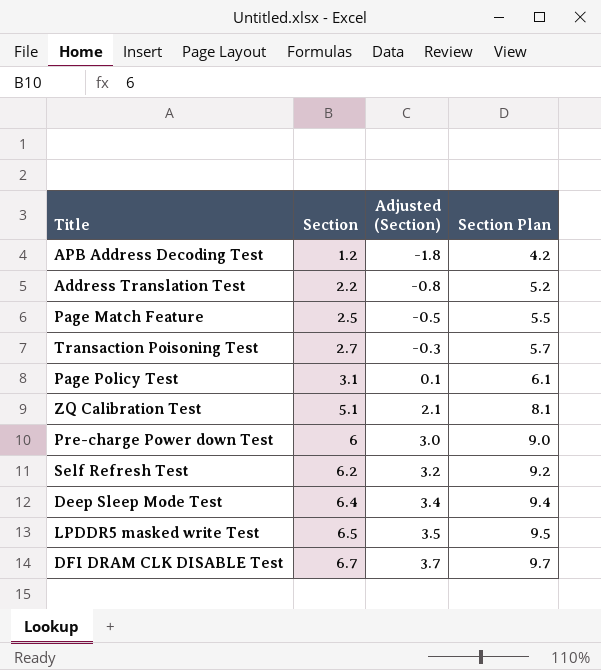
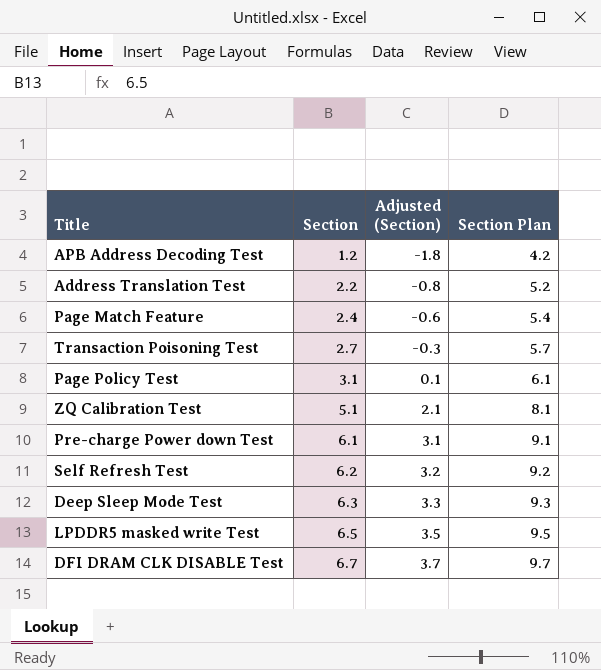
Page Match Feature | Section: 2.5 -> 2.4
Page Match Feature | Adjusted (Section): -0.5 -> -0.6
Page Match Feature | Section Plan: 5.5 -> 5.4
Pre-charge Power down Test | Section: 6 -> 6.1
Pre-charge Power down Test | Adjusted (Section): 3.0 -> 3.1
Pre-charge Power down Test | Section Plan: 9.0 -> 9.1
Deep Sleep Mode Test | Section: 6.4 -> 6.3
Deep Sleep Mode Test | Adjusted (Section): 3.4 -> 3.3
Deep Sleep Mode Test | Section Plan: 9.4 -> 9.3

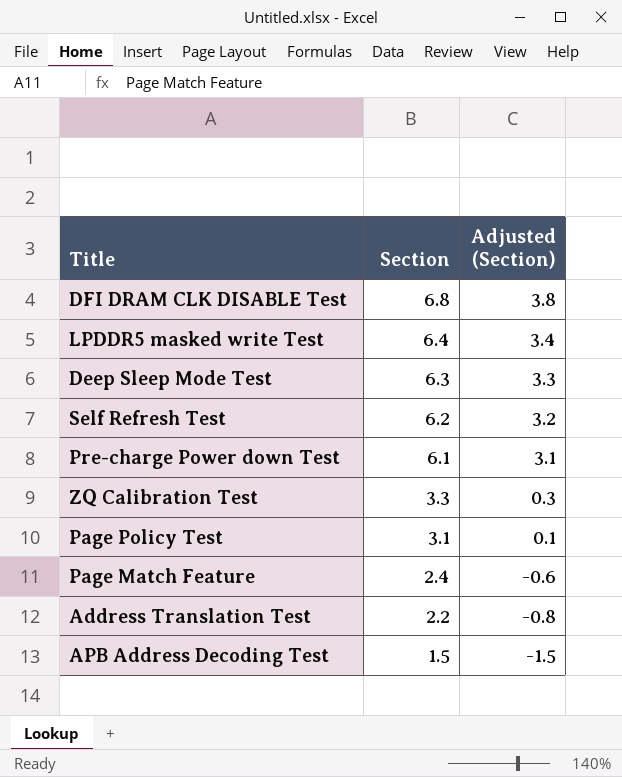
row order: Section ascending -> Section descending
column Section Plan | formula: [Section] + 3 -> none
row Transaction Poisoning Test: 2.7 | -0.3 | 5.7 -> none
DFI DRAM CLK DISABLE Test | Section: 6.7 -> 6.8
DFI DRAM CLK DISABLE Test | Adjusted (Section): 3.7 -> 3.8
LPDDR5 masked write Test | Section: 6.5 -> 6.4
LPDDR5 masked write Test | Adjusted (Section): 3.5 -> 3.4
ZQ Calibration Test | Section: 5.1 -> 3.3
ZQ Calibration Test | Adjusted (Section): 2.1 -> 0.3
APB Address Decoding Test | Section: 1.2 -> 1.5
APB Address Decoding Test | Adjusted (Section): -1.8 -> -1.5

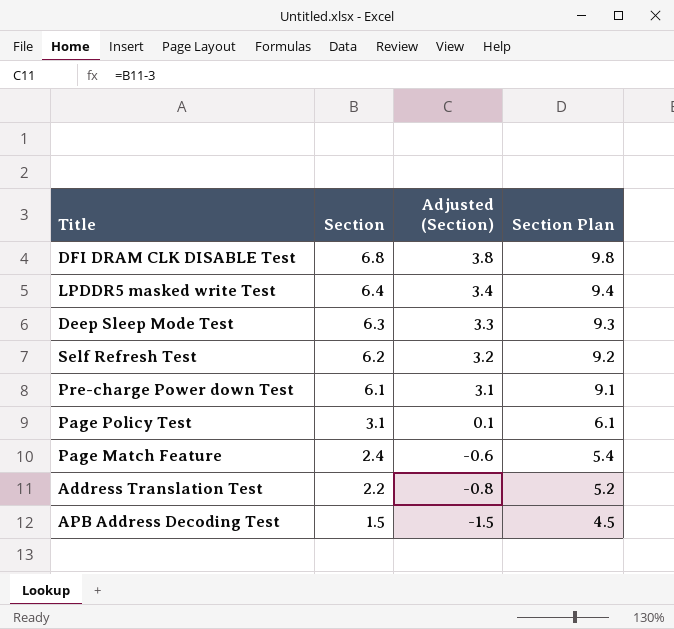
column Section Plan | formula: none -> [Section] + 3
row ZQ Calibration Test: 3.3 | 0.3 -> none

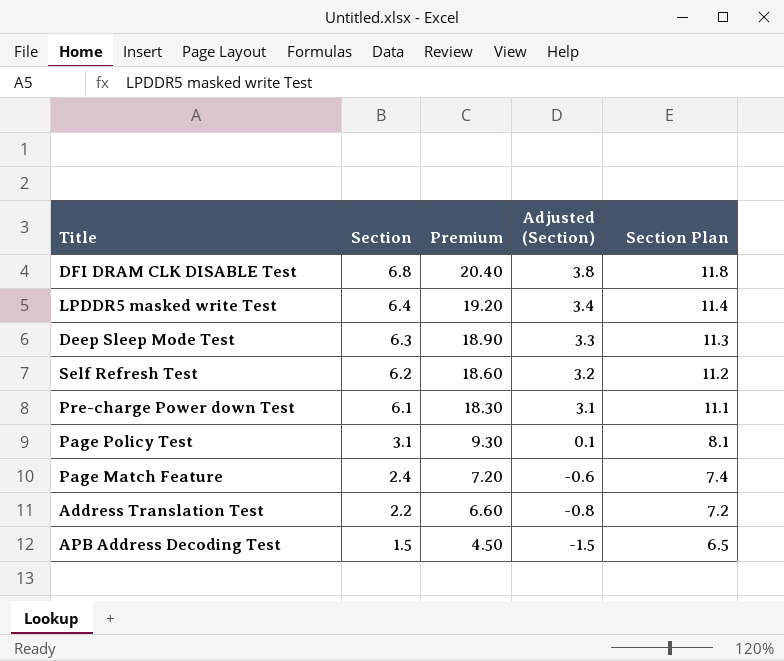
column Premium | formula: none -> [Section] * 3
column Section Plan | formula: [Section] + 3 -> [Section] + 5

